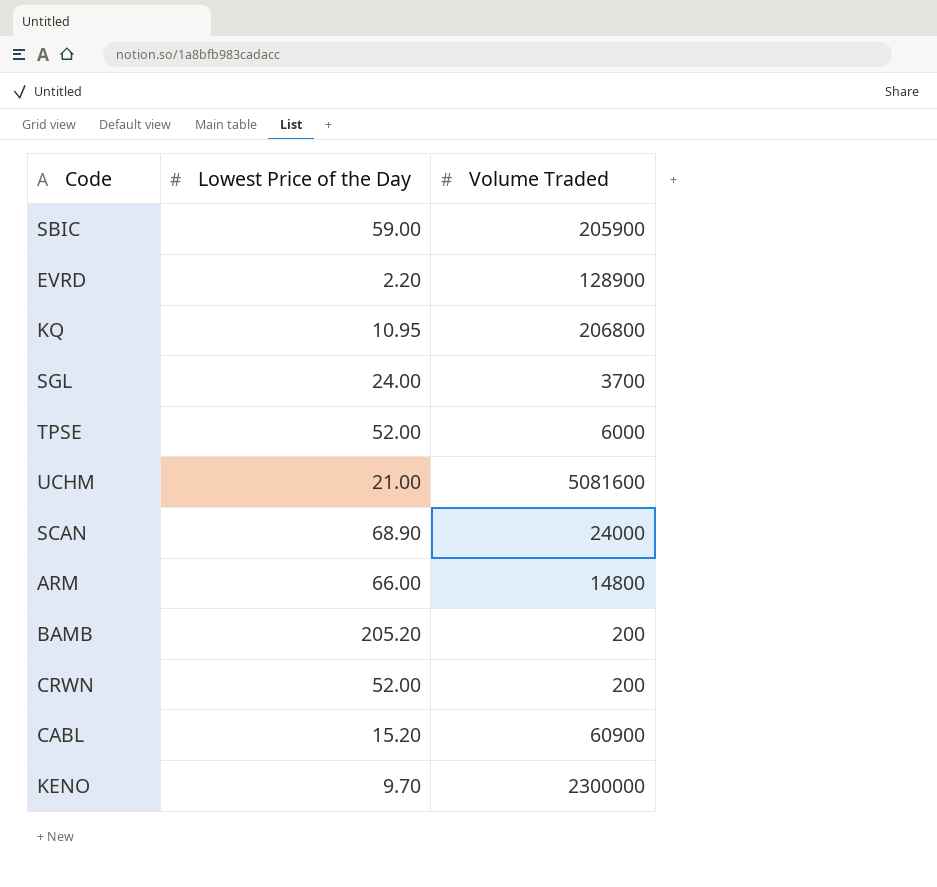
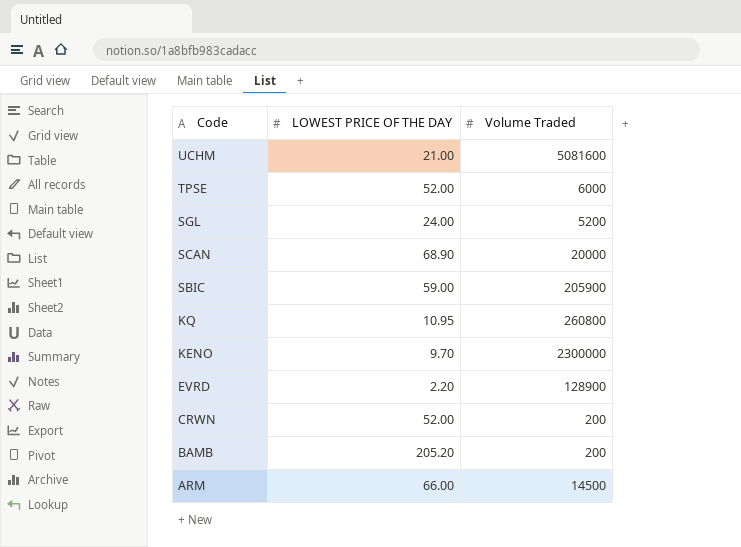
row order: none -> Code descending
column name: Lowest Price of the Day -> LOWEST PRICE OF THE DAY
row CABL: 15.20 | 60900 -> none
SGL | Volume Traded: 3700 -> 5200
SCAN | Volume Traded: 24000 -> 20000
KQ | Volume Traded: 206800 -> 260800
ARM | Volume Traded: 14800 -> 14500

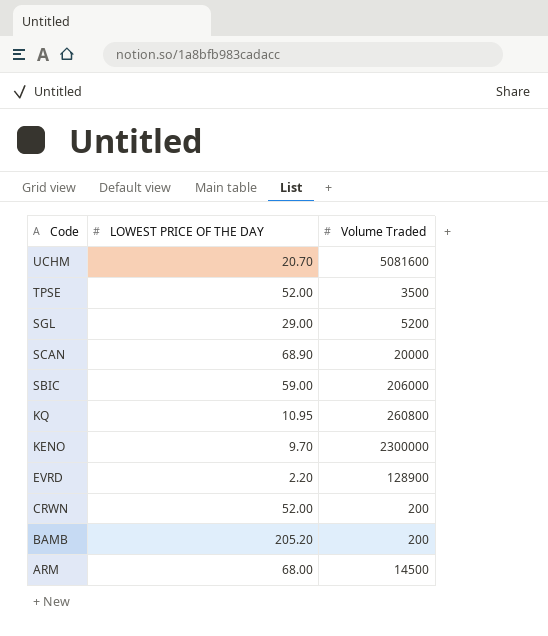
UCHM | LOWEST PRICE OF THE DAY: 21.00 -> 20.70
TPSE | Volume Traded: 6000 -> 3500
SGL | LOWEST PRICE OF THE DAY: 24.00 -> 29.00
SBIC | Volume Traded: 205900 -> 206000
ARM | LOWEST PRICE OF THE DAY: 66.00 -> 68.00

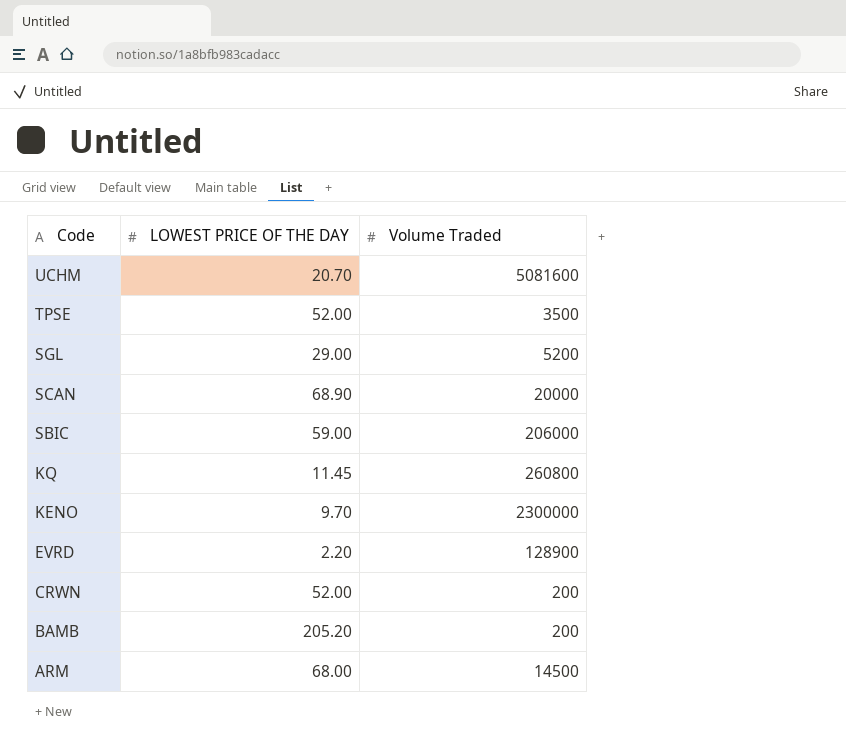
KQ | LOWEST PRICE OF THE DAY: 10.95 -> 11.45

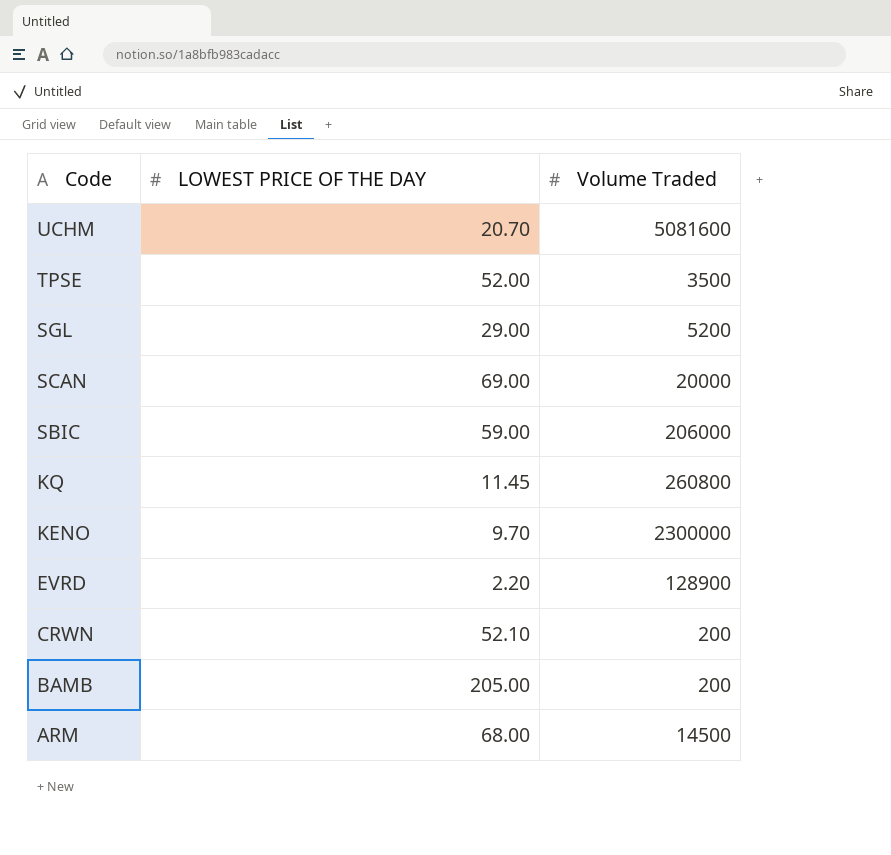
SCAN | LOWEST PRICE OF THE DAY: 68.90 -> 69.00
CRWN | LOWEST PRICE OF THE DAY: 52.00 -> 52.10
BAMB | LOWEST PRICE OF THE DAY: 205.20 -> 205.00

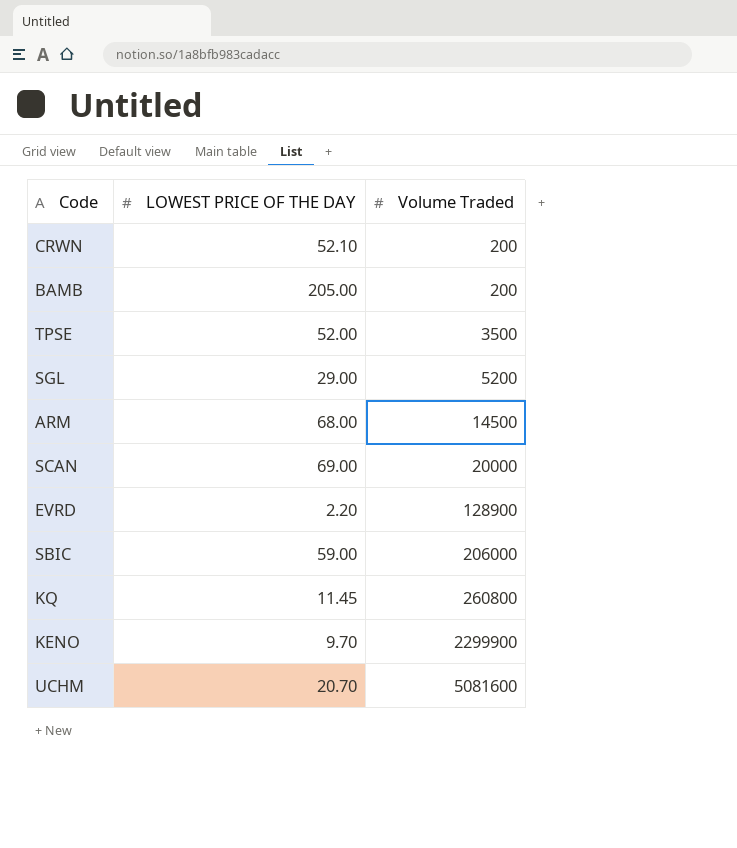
row order: Code descending -> Volume Traded ascending
KENO | Volume Traded: 2300000 -> 2299900

